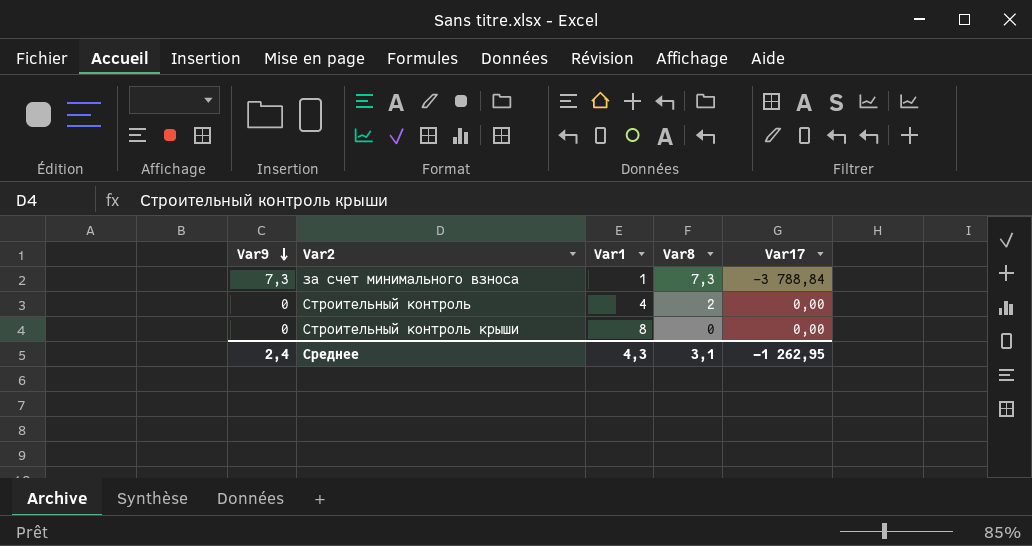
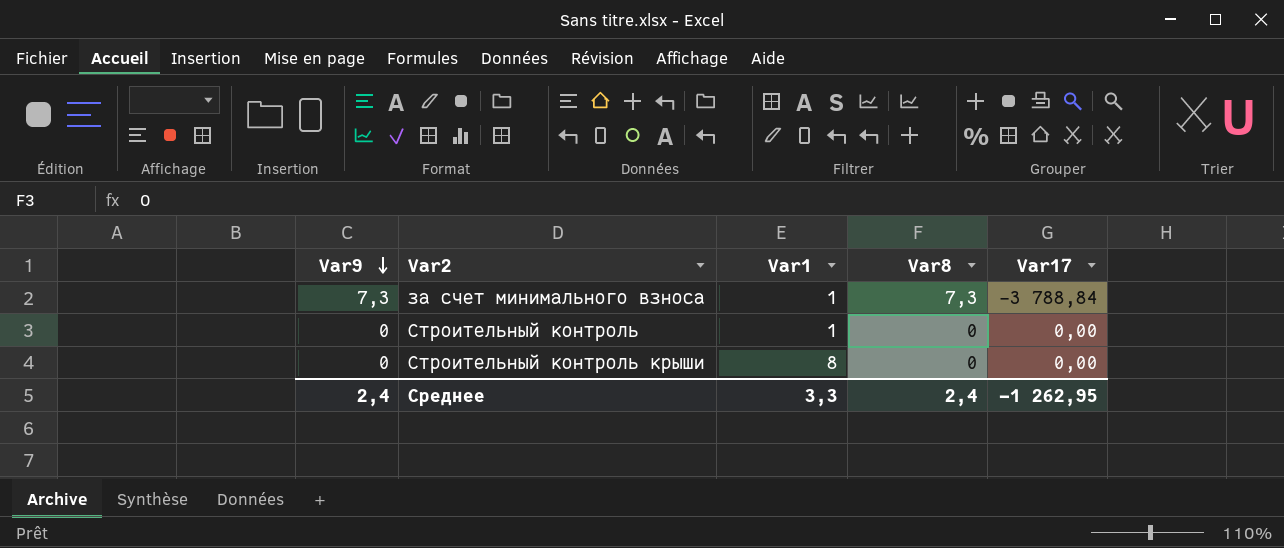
Строительный контроль | Var1: 4 -> 1
Строительный контроль | Var8: 2 -> 0
Среднее | Var1: 4,3 -> 3,3
Среднее | Var8: 3,1 -> 2,4

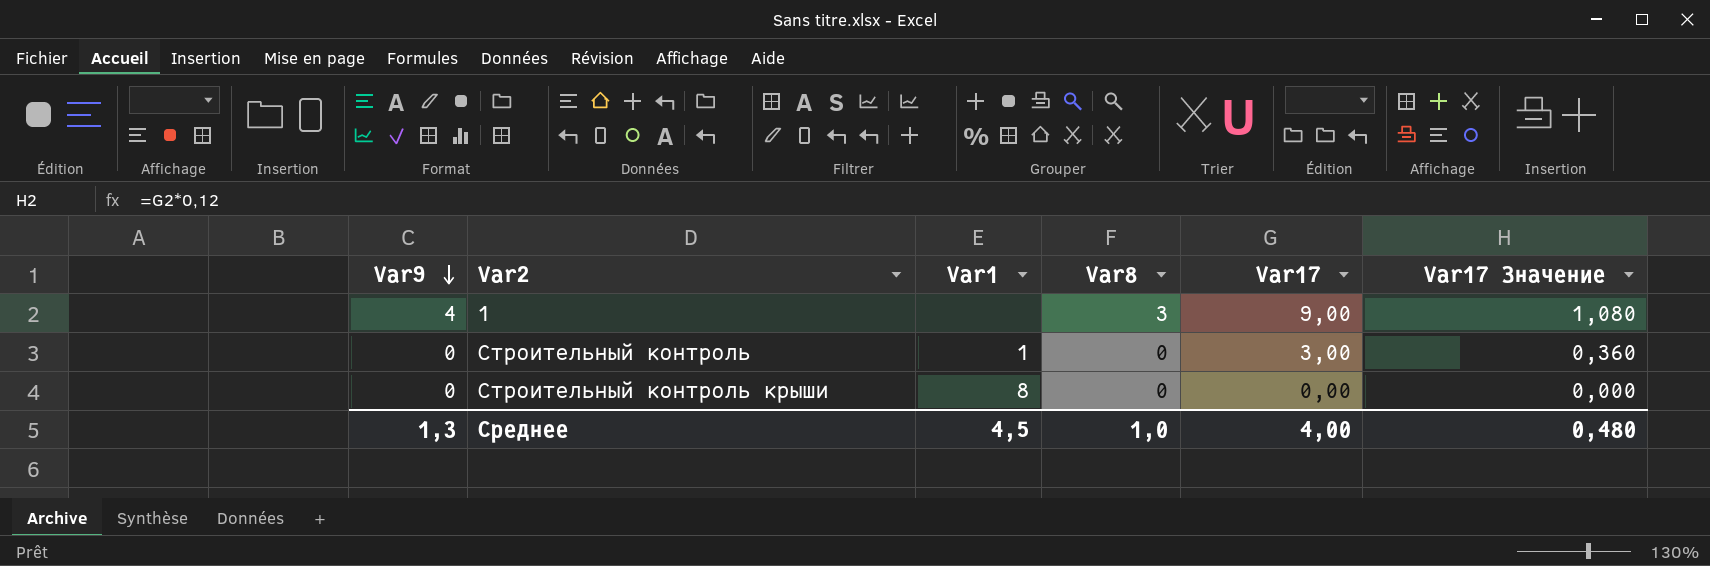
column Var17 Значение | formula: none -> [Var17] * 0,12
row за счет минимального взноса: 7,3 | 1 | 7,3 | -3 788,84 -> none
row 1: none -> 4 | none | 3 | 9,00 | 1,080
Строительный контроль | Var17: 0,00 -> 3,00
Среднее | Var9: 2,4 -> 1,3
Среднее | Var1: 3,3 -> 4,5
Среднее | Var8: 2,4 -> 1,0
Среднее | Var17: -1 262,95 -> 4,00

